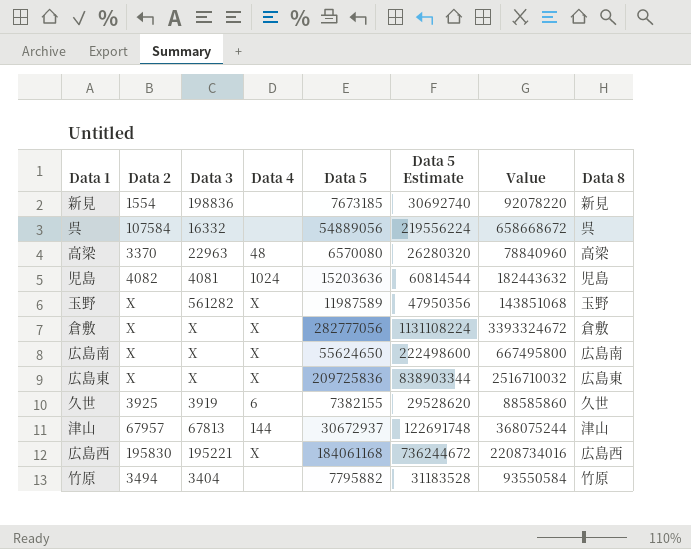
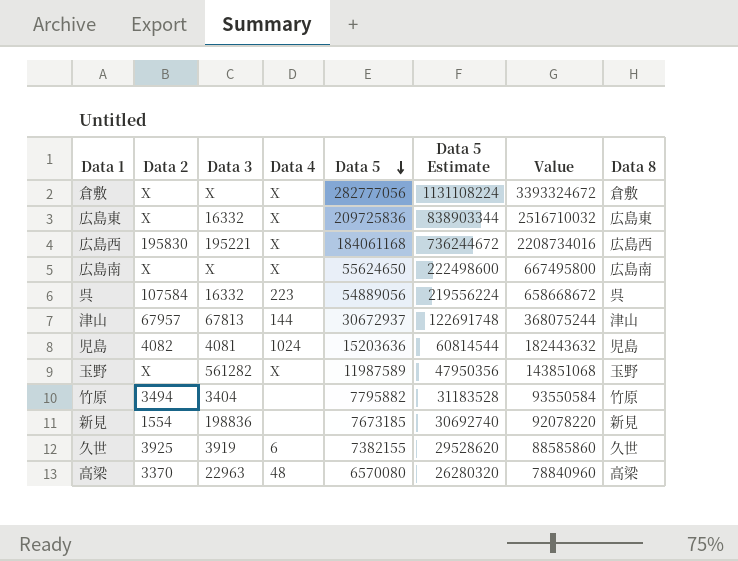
row order: none -> Data 5 descending
広島東 | Data 3: X -> 16332
呉 | Data 4: none -> 223

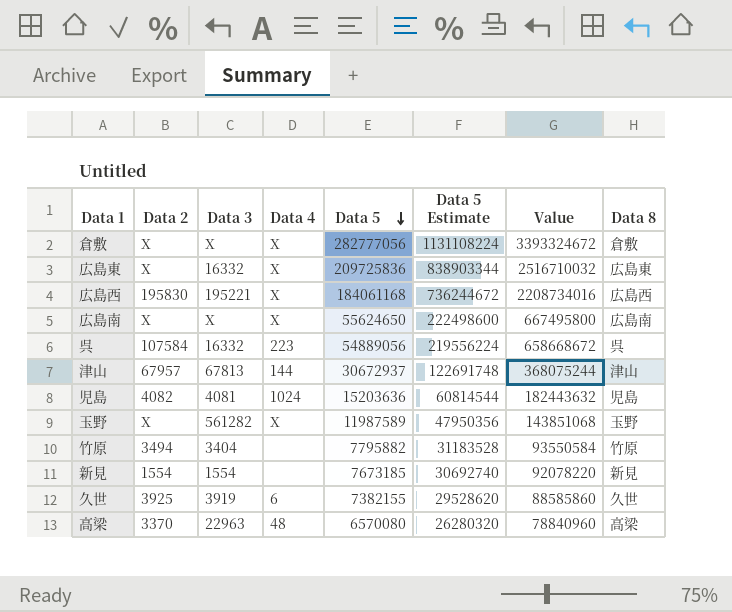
新見 | Data 3: 198836 -> 1554

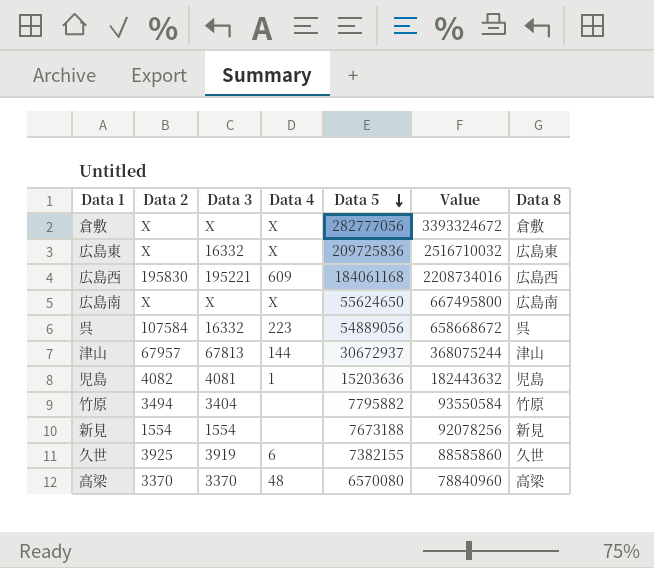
column Data 5 Estimate | formula: [Data 5] * 4 -> none
row 玉野: X | 561282 | X | 11987589 | 47950356 | 143851068 | 玉野 -> none
広島西 | Data 4: X -> 609
児島 | Data 4: 1024 -> 1
新見 | Data 5: 7673185 -> 7673188
新見 | Value: 92078220 -> 92078256
高梁 | Data 3: 22963 -> 3370

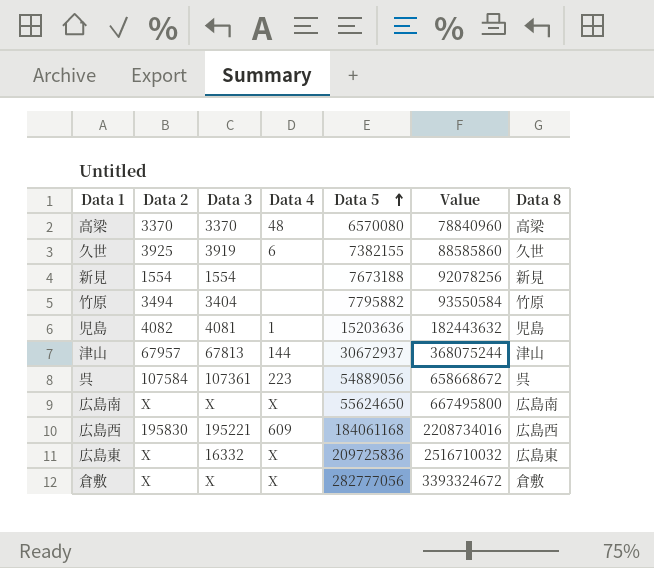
row order: Data 5 descending -> Data 5 ascending
呉 | Data 3: 16332 -> 107361

